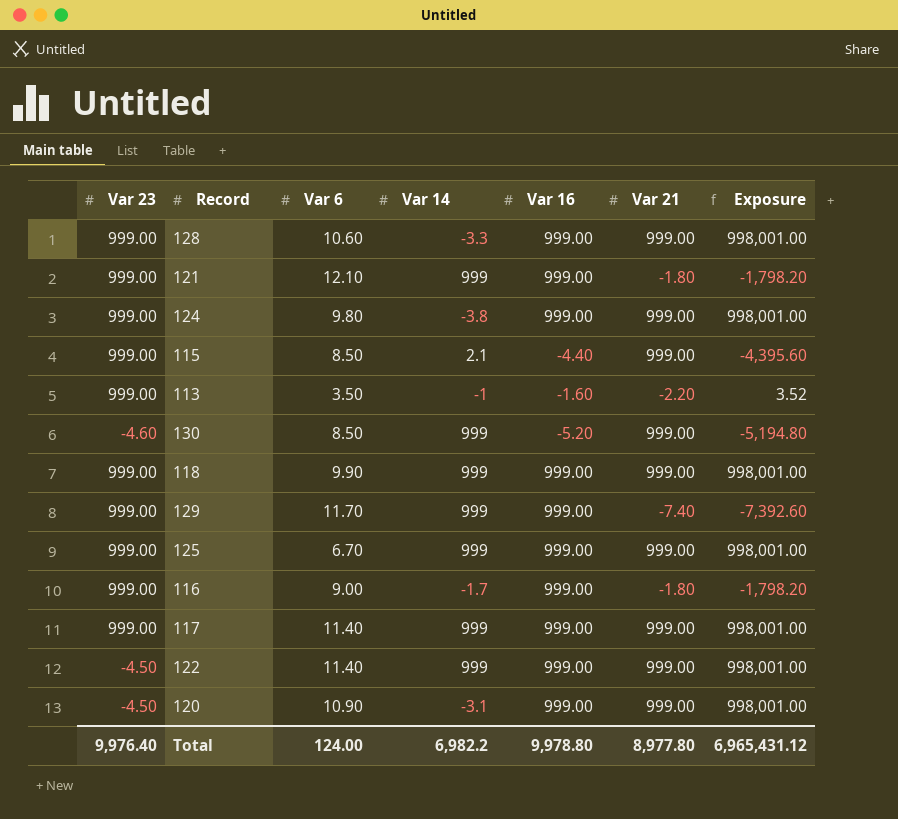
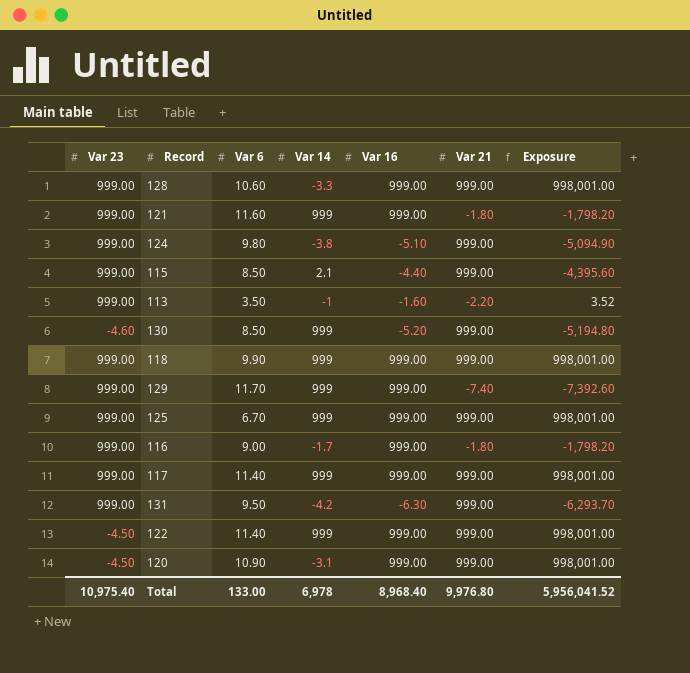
121 | Var 6: 12.10 -> 11.60
124 | Var 16: 999.00 -> -5.10
124 | Exposure: 998,001.00 -> -5,094.90
row 131: none -> 999.00 | 9.50 | -4.2 | -6.30 | 999.00 | -6,293.70
Total | Var 23: 9,976.40 -> 10,975.40
Total | Var 6: 124.00 -> 133.00
Total | Var 14: 6,982.2 -> 6,978
Total | Var 16: 9,978.80 -> 8,968.40
Total | Var 21: 8,977.80 -> 9,976.80
Total | Exposure: 6,965,431.12 -> 5,956,041.52

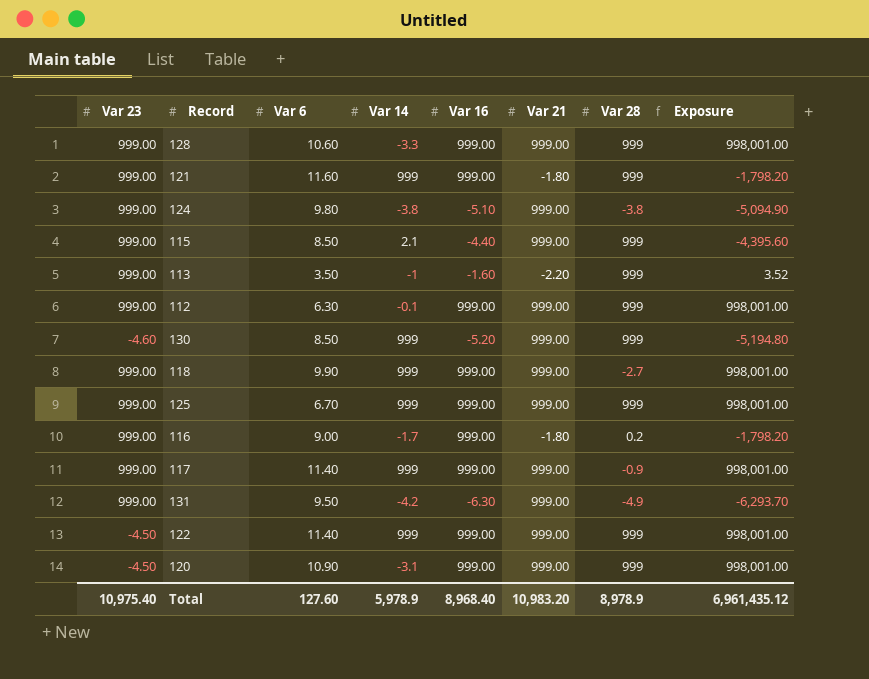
column Var 28 | position: none -> 7
row 129: 999.00 | 11.70 | 999 | 999.00 | -7.40 | -7,392.60 -> none
row 112: none -> 999.00 | 6.30 | -0.1 | 999.00 | 999.00 | 999 | 998,001.00
Total | Var 6: 133.00 -> 127.60
Total | Var 14: 6,978 -> 5,978.9
Total | Var 21: 9,976.80 -> 10,983.20
Total | Exposure: 5,956,041.52 -> 6,961,435.12

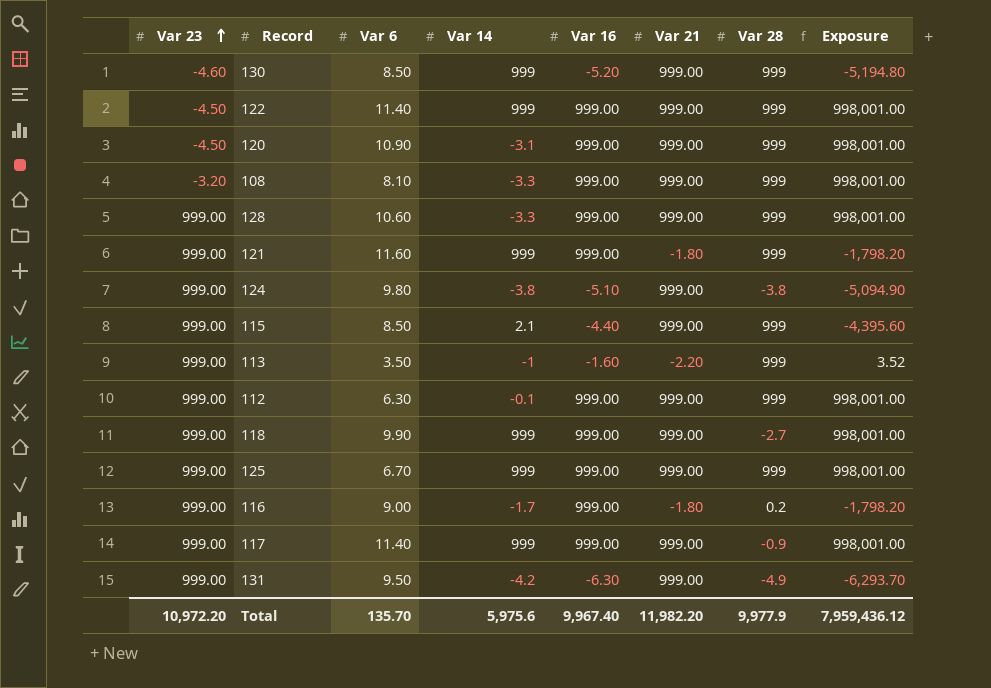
row order: none -> Var 23 ascending
row 108: none -> -3.20 | 8.10 | -3.3 | 999.00 | 999.00 | 999 | 998,001.00
Total | Var 23: 10,975.40 -> 10,972.20
Total | Var 6: 127.60 -> 135.70
Total | Var 14: 5,978.9 -> 5,975.6
Total | Var 16: 8,968.40 -> 9,967.40
Total | Var 21: 10,983.20 -> 11,982.20
Total | Var 28: 8,978.9 -> 9,977.9
Total | Exposure: 6,961,435.12 -> 7,959,436.12

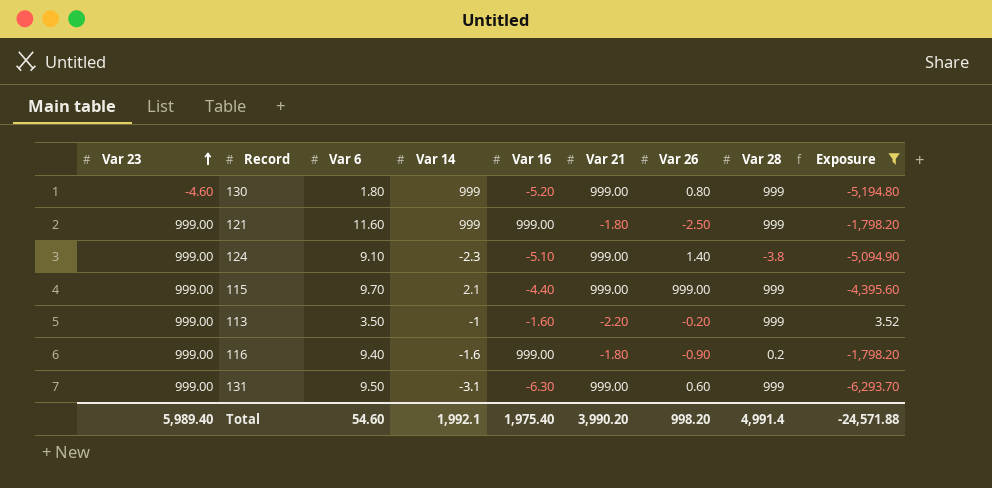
filter: none -> Exposure != 998,001.00
column Var 26 | position: none -> 7
130 | Var 6: 8.50 -> 1.80
124 | Var 6: 9.80 -> 9.10
124 | Var 14: -3.8 -> -2.3
115 | Var 6: 8.50 -> 9.70
116 | Var 6: 9.00 -> 9.40
116 | Var 14: -1.7 -> -1.6
131 | Var 14: -4.2 -> -3.1
131 | Var 28: -4.9 -> 999
Total | Var 23: 10,972.20 -> 5,989.40
Total | Var 6: 135.70 -> 54.60
Total | Var 14: 5,975.6 -> 1,992.1
Total | Var 16: 9,967.40 -> 1,975.40
Total | Var 21: 11,982.20 -> 3,990.20
Total | Var 28: 9,977.9 -> 4,991.4
Total | Exposure: 7,959,436.12 -> -24,571.88

